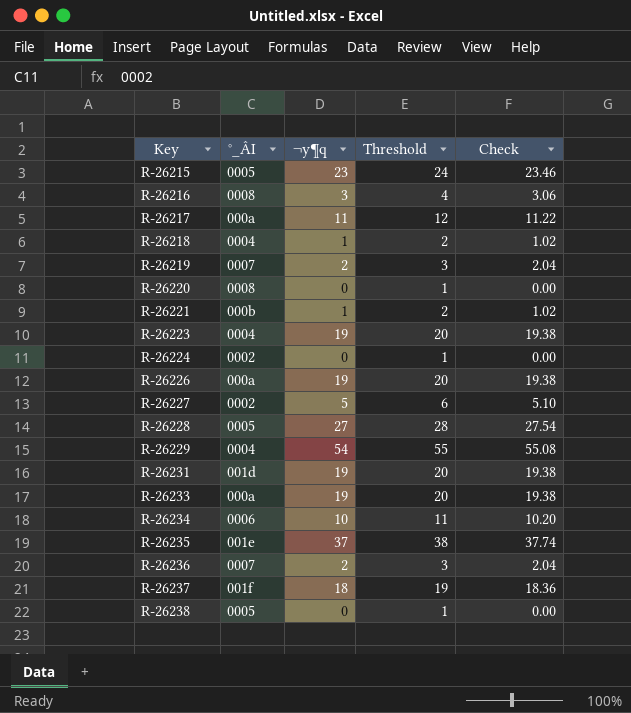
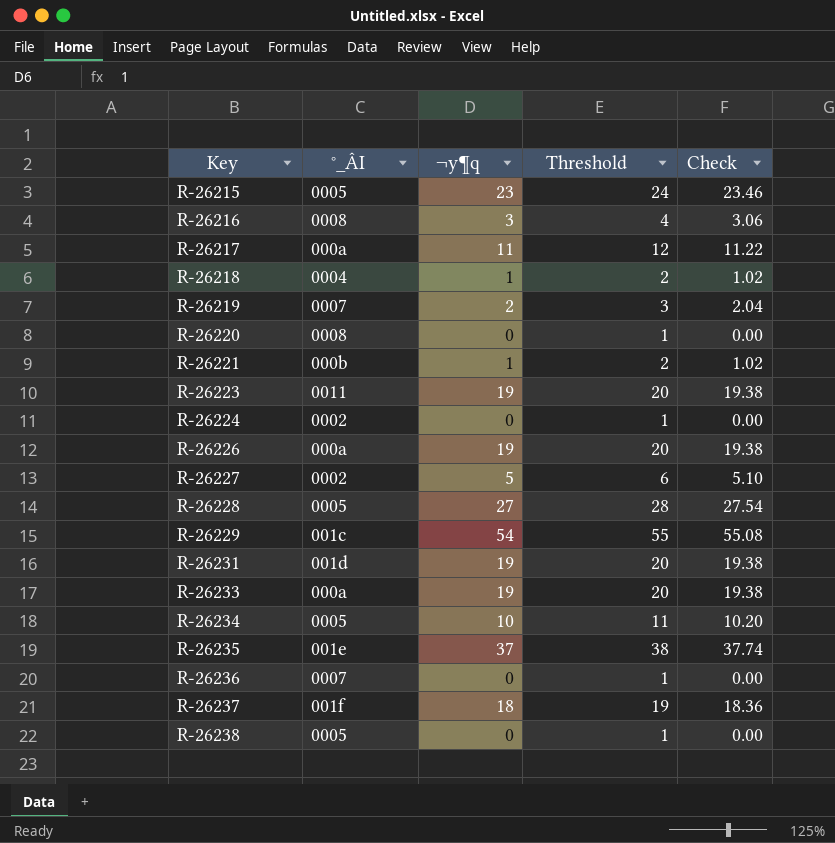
R-26223 | °_ÂI: 0004 -> 0011
R-26229 | °_ÂI: 0004 -> 001c
R-26234 | °_ÂI: 0006 -> 0005
R-26236 | ¬y¶q: 2 -> 0
R-26236 | Threshold: 3 -> 1
R-26236 | Check: 2.04 -> 0.00

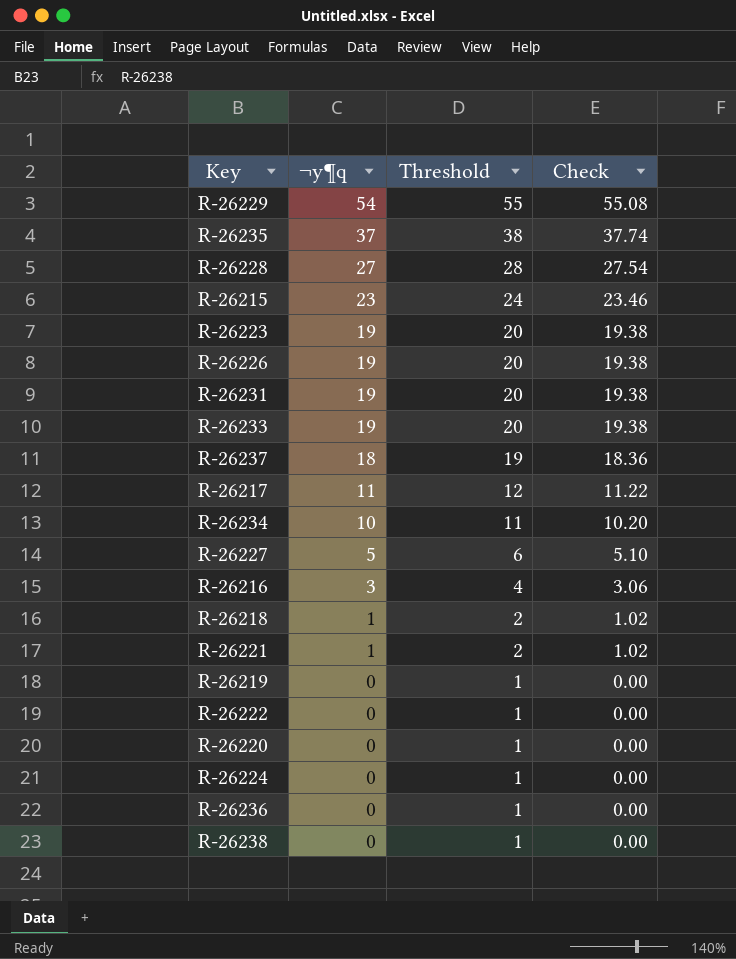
row order: Key ascending -> ¬y¶q descending
column °_ÂI | position: 2 -> none
R-26219 | ¬y¶q: 2 -> 0
R-26219 | Threshold: 3 -> 1
R-26219 | Check: 2.04 -> 0.00
row R-26222: none -> 0 | 1 | 0.00

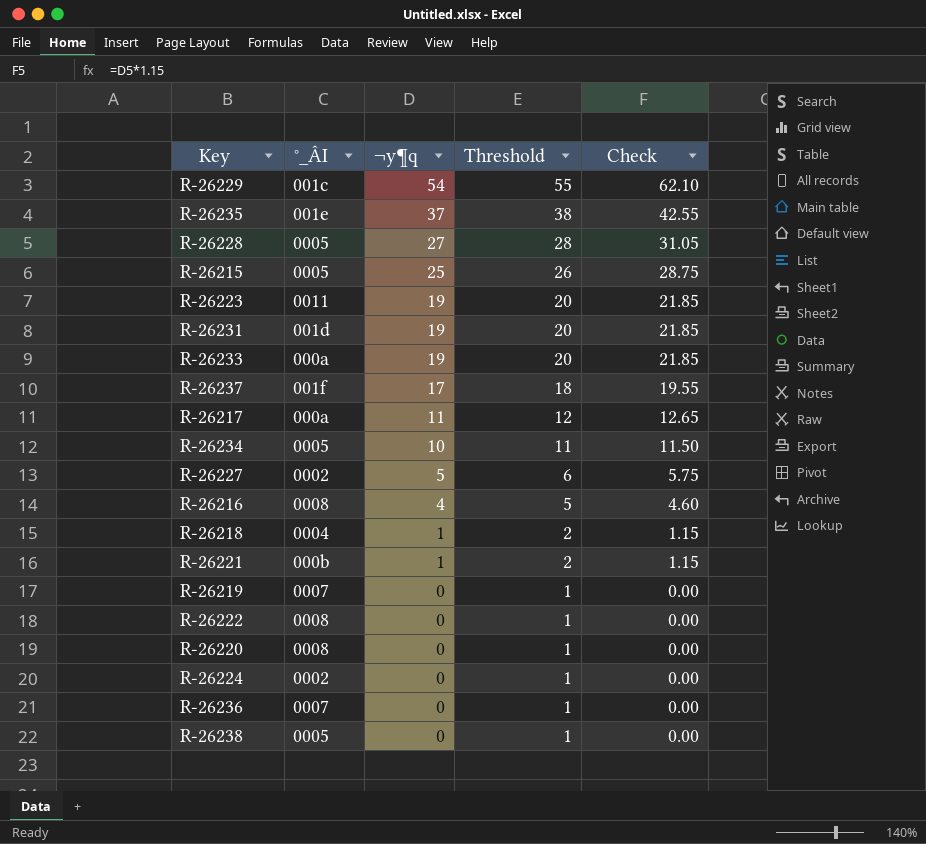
column °_ÂI | position: none -> 2
column Check | formula: [¬y¶q] * 1.02 -> [¬y¶q] * 1.15
row R-26226: 19 | 20 | 19.38 -> none
R-26215 | ¬y¶q: 23 -> 25
R-26215 | Threshold: 24 -> 26
R-26237 | ¬y¶q: 18 -> 17
R-26237 | Threshold: 19 -> 18
R-26216 | ¬y¶q: 3 -> 4
R-26216 | Threshold: 4 -> 5

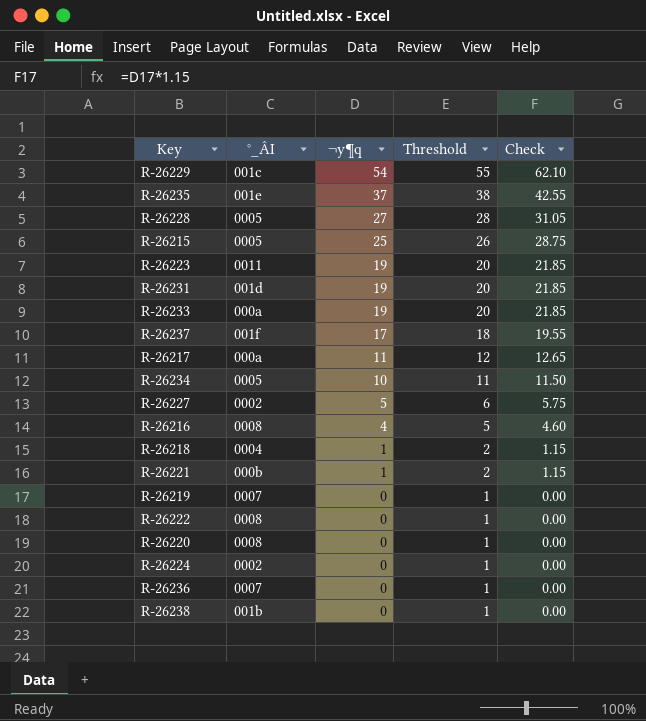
R-26238 | °_ÂI: 0005 -> 001b

